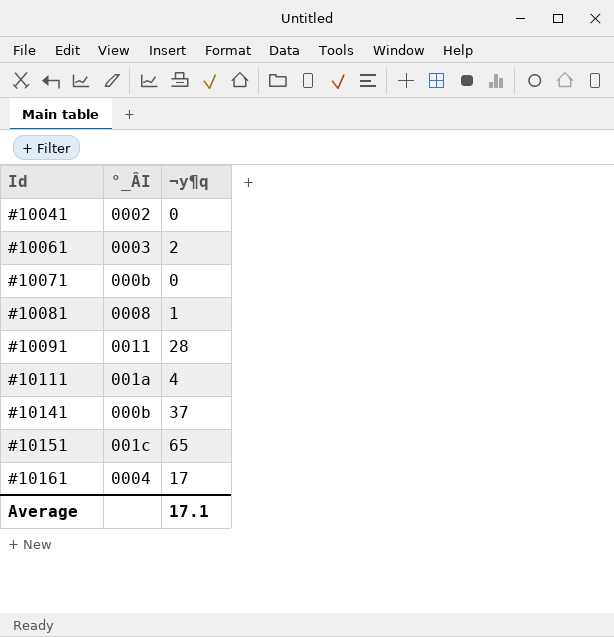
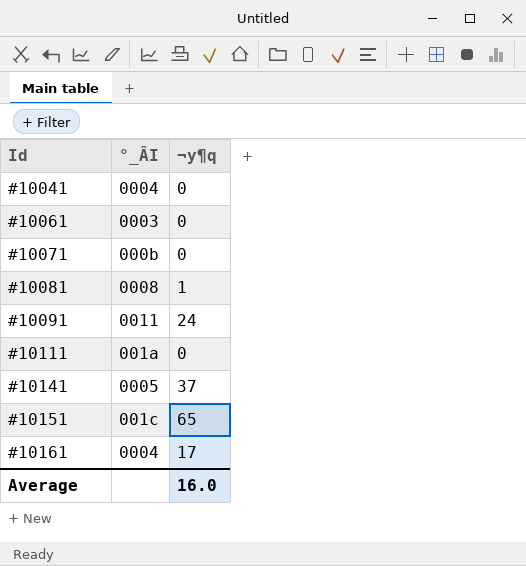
#10041 | °_ÂI: 0002 -> 0004
#10061 | ¬y¶q: 2 -> 0
#10091 | ¬y¶q: 28 -> 24
#10111 | ¬y¶q: 4 -> 0
#10141 | °_ÂI: 000b -> 0005
Average | ¬y¶q: 17.1 -> 16.0

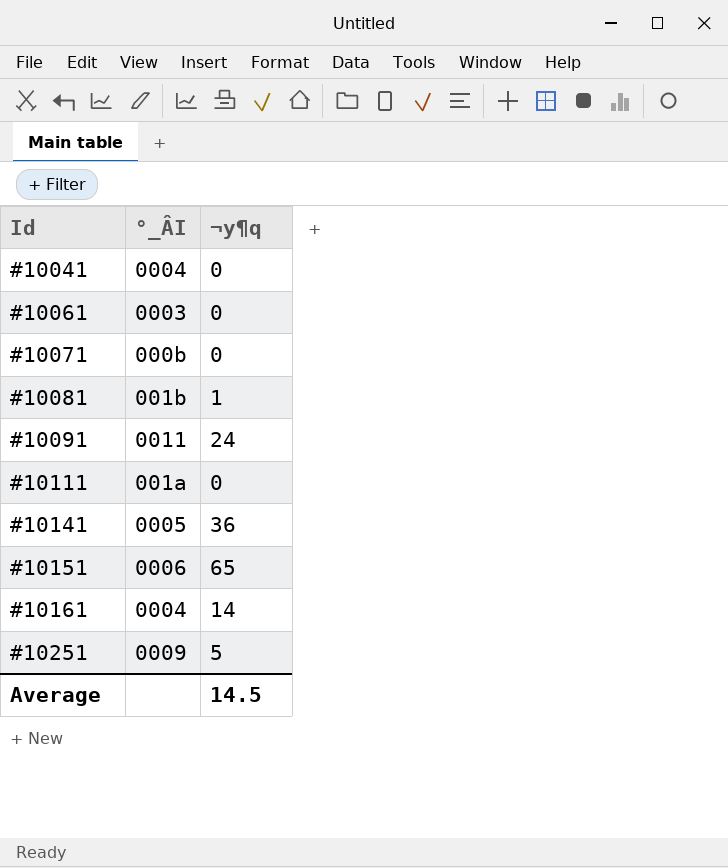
#10081 | °_ÂI: 0008 -> 001b
#10141 | ¬y¶q: 37 -> 36
#10151 | °_ÂI: 001c -> 0006
#10161 | ¬y¶q: 17 -> 14
row #10251: none -> 0009 | 5
Average | ¬y¶q: 16.0 -> 14.5

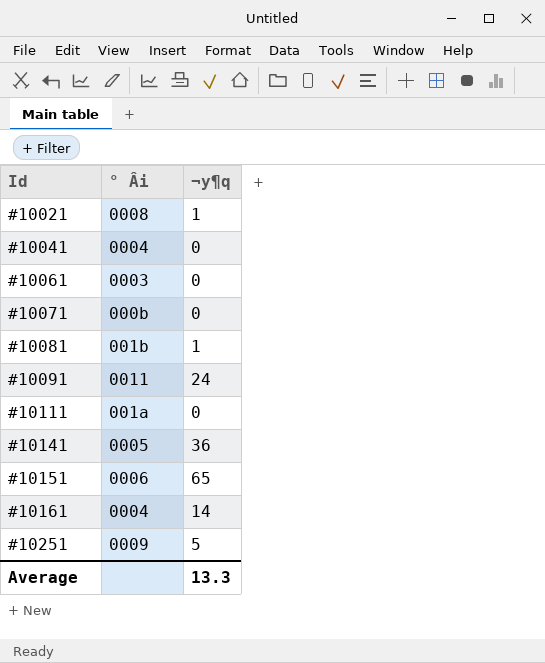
column name: °_ÂI -> ° Âi
row #10021: none -> 0008 | 1
Average | ¬y¶q: 14.5 -> 13.3

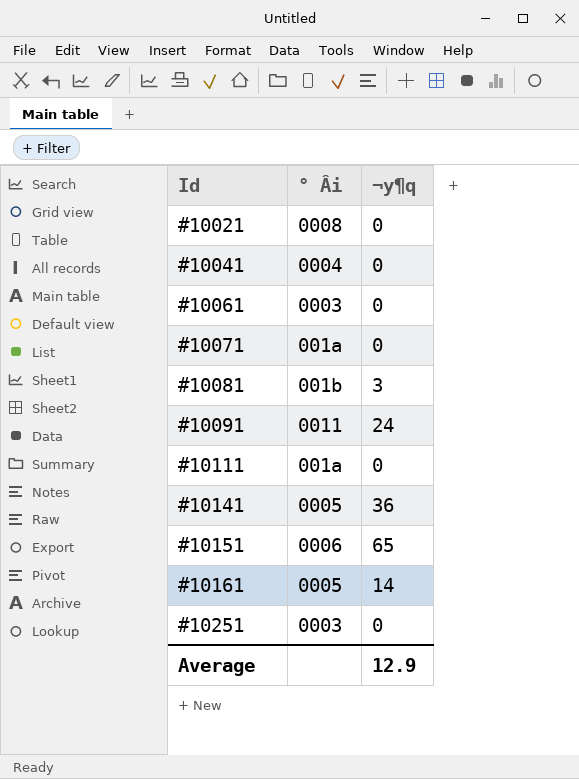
#10021 | ¬y¶q: 1 -> 0
#10071 | ° Âi: 000b -> 001a
#10081 | ¬y¶q: 1 -> 3
#10161 | ° Âi: 0004 -> 0005
#10251 | ° Âi: 0009 -> 0003
#10251 | ¬y¶q: 5 -> 0
Average | ¬y¶q: 13.3 -> 12.9

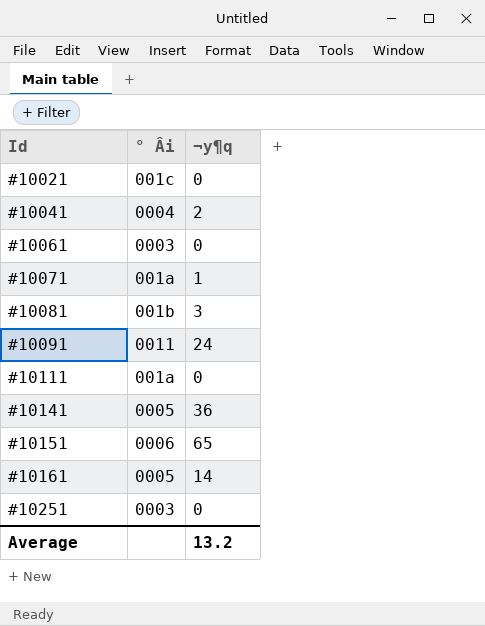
#10021 | ° Âi: 0008 -> 001c
#10041 | ¬y¶q: 0 -> 2
#10071 | ¬y¶q: 0 -> 1
Average | ¬y¶q: 12.9 -> 13.2

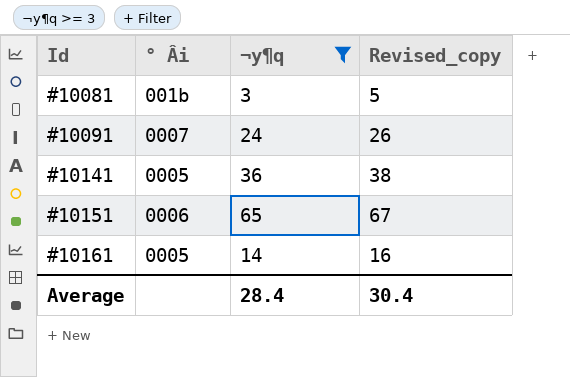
filter: none -> ¬y¶q >= 3
column Revised_copy | formula: none -> [¬y¶q] + 2
#10091 | ° Âi: 0011 -> 0007
Average | ¬y¶q: 13.2 -> 28.4

